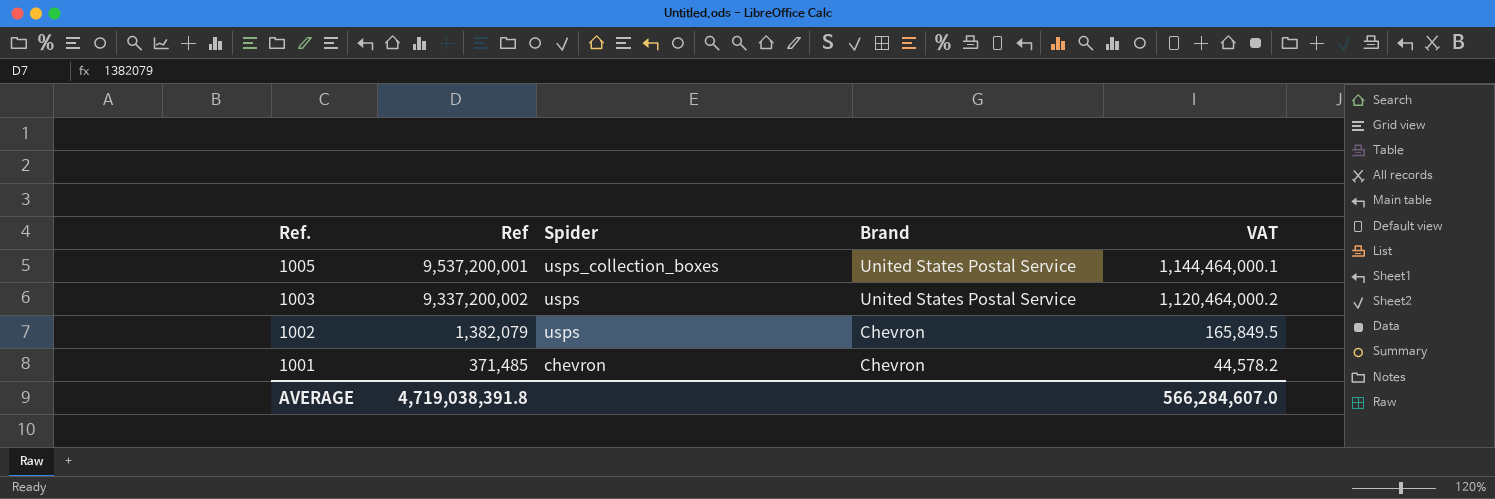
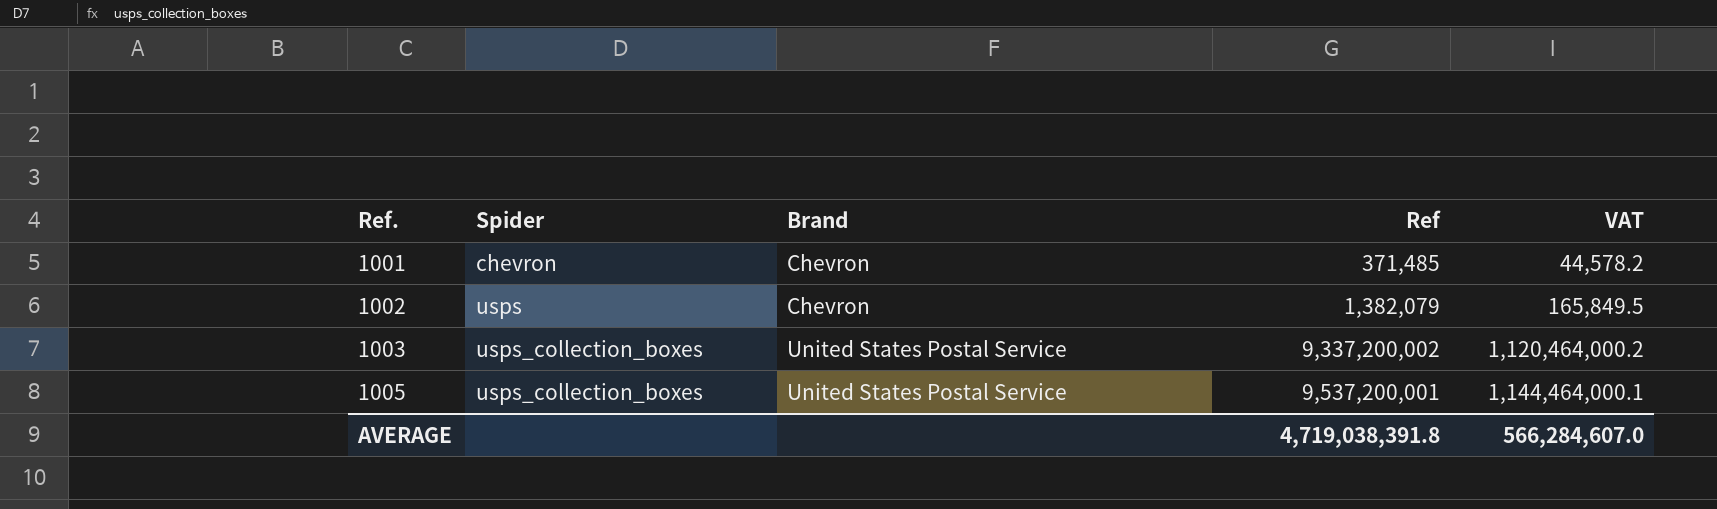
row order: Ref. descending -> Ref. ascending
column Ref | position: 2 -> 4
1003 | Spider: usps -> usps_collection_boxes

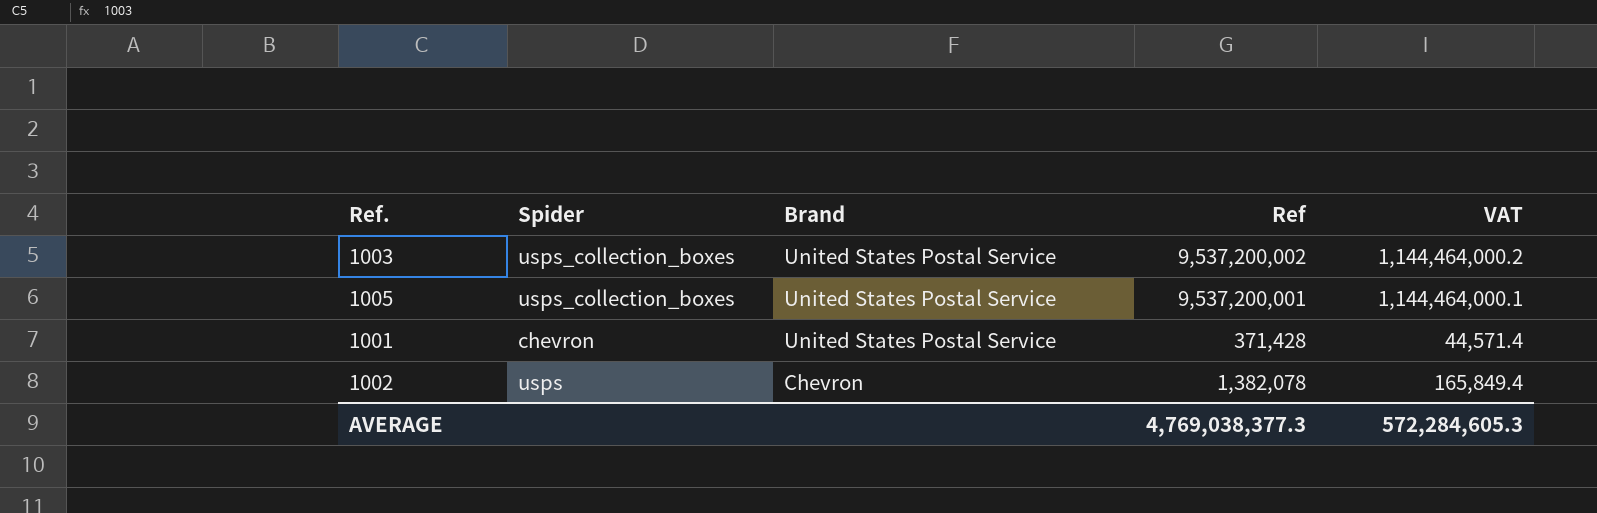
row order: Ref. ascending -> Brand descending
1003 | Ref: 9,337,200,002 -> 9,537,200,002
1003 | VAT: 1,120,464,000.2 -> 1,144,464,000.2
1001 | Brand: Chevron -> United States Postal Service
1001 | Ref: 371,485 -> 371,428
1001 | VAT: 44,578.2 -> 44,571.4
1002 | Ref: 1,382,079 -> 1,382,078
1002 | VAT: 165,849.5 -> 165,849.4
AVERAGE | Ref: 4,719,038,391.8 -> 4,769,038,377.3
AVERAGE | VAT: 566,284,607.0 -> 572,284,605.3

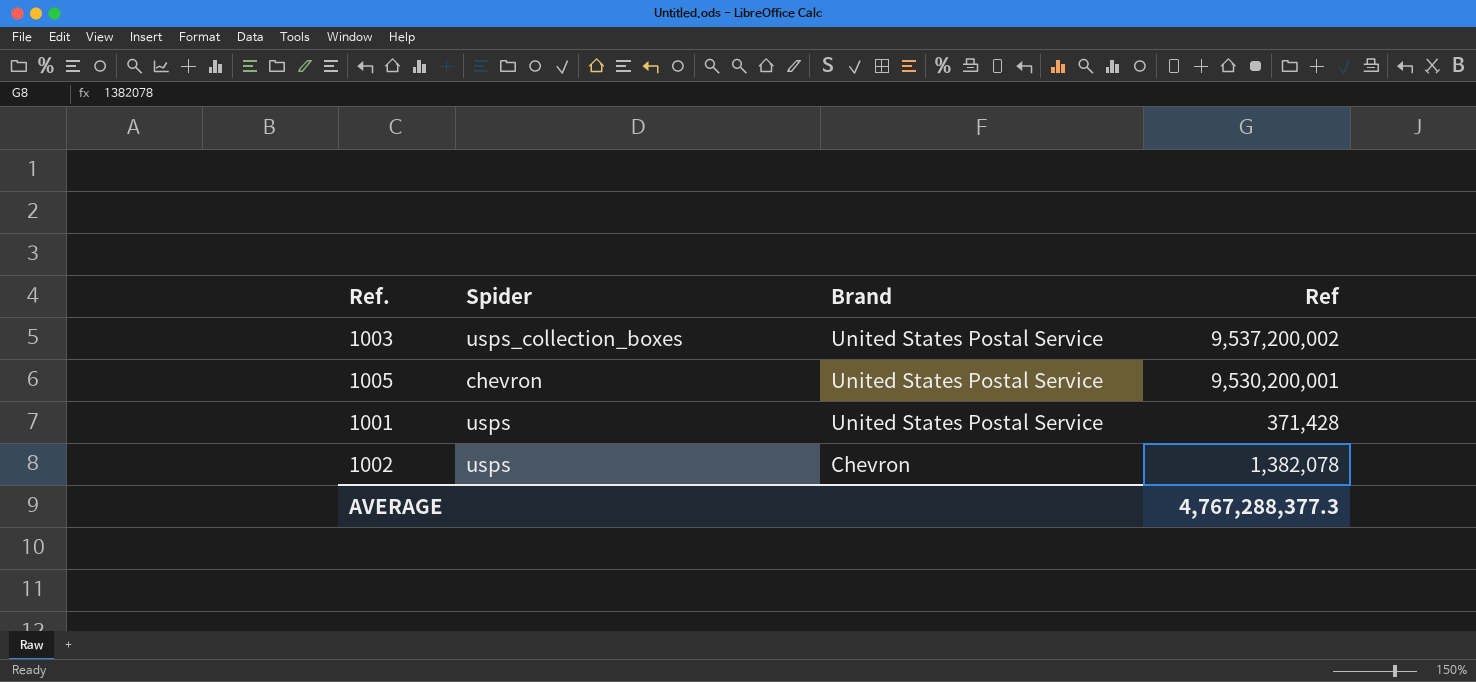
column VAT | formula: [Ref] * 0.12 -> none
1005 | Spider: usps_collection_boxes -> chevron
1005 | Ref: 9,537,200,001 -> 9,530,200,001
1001 | Spider: chevron -> usps
AVERAGE | Ref: 4,769,038,377.3 -> 4,767,288,377.3

